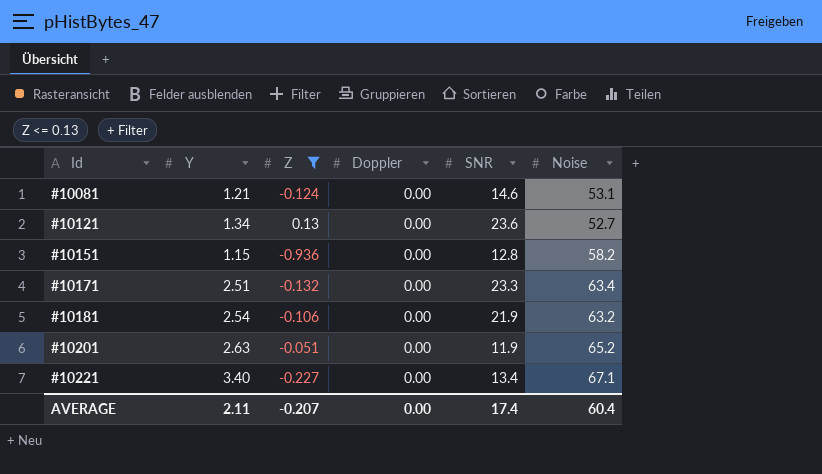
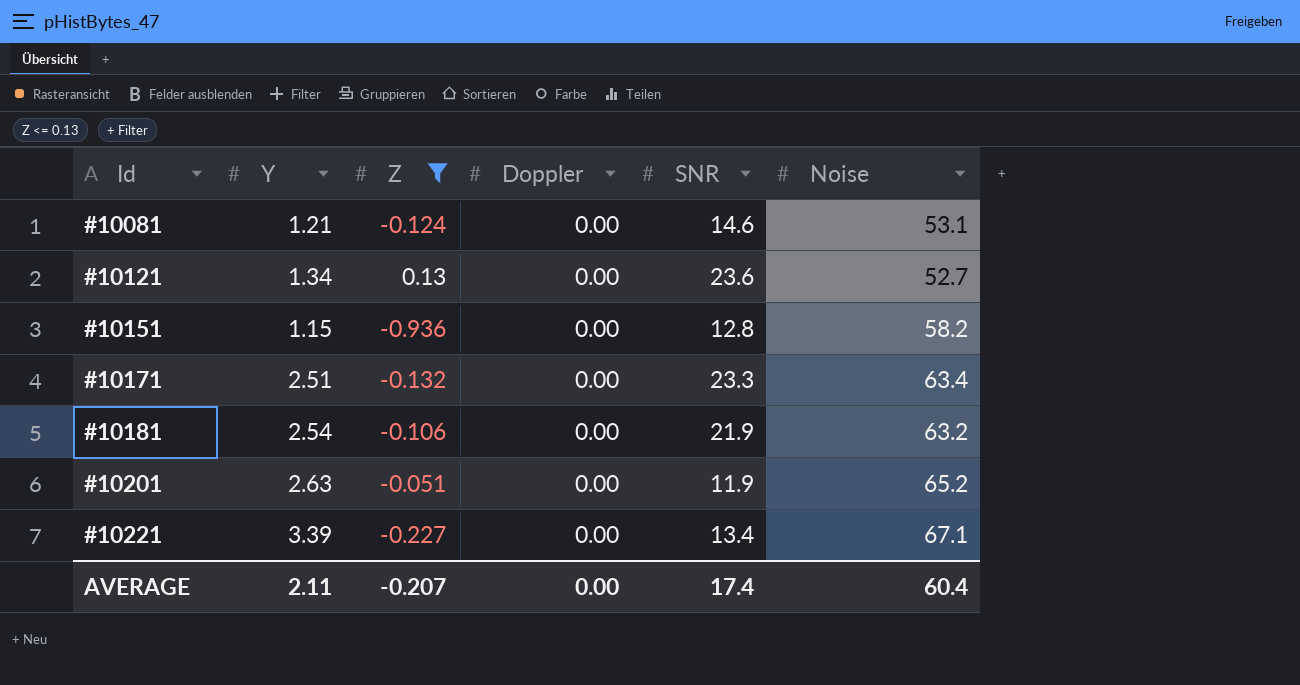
#10221 | Y: 3.40 -> 3.39

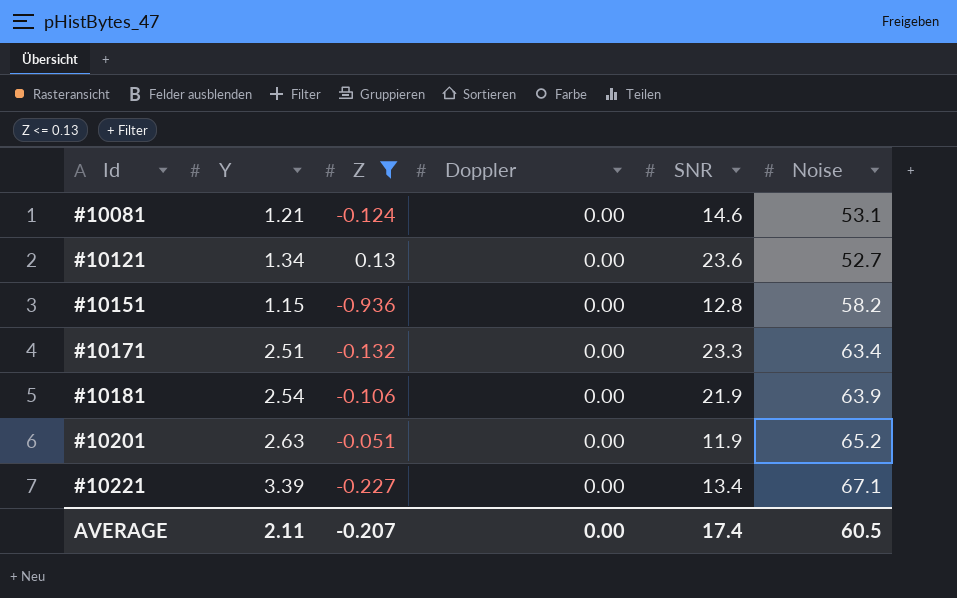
#10181 | Noise: 63.2 -> 63.9
AVERAGE | Noise: 60.4 -> 60.5

